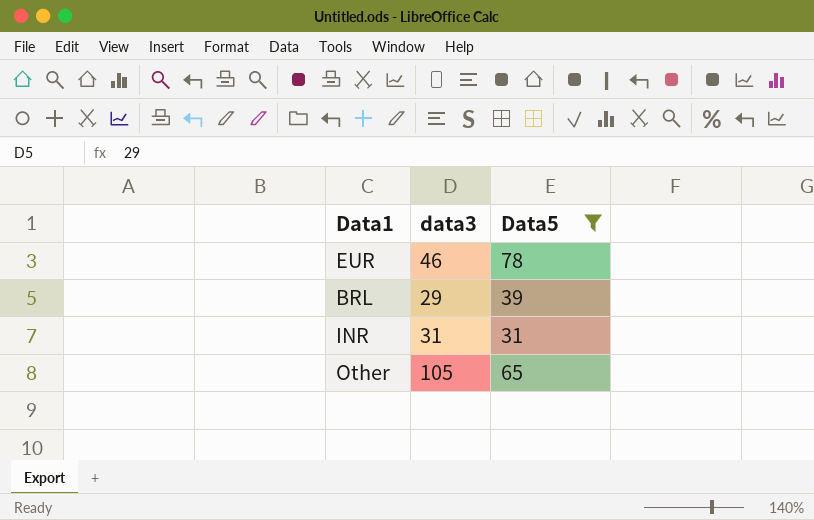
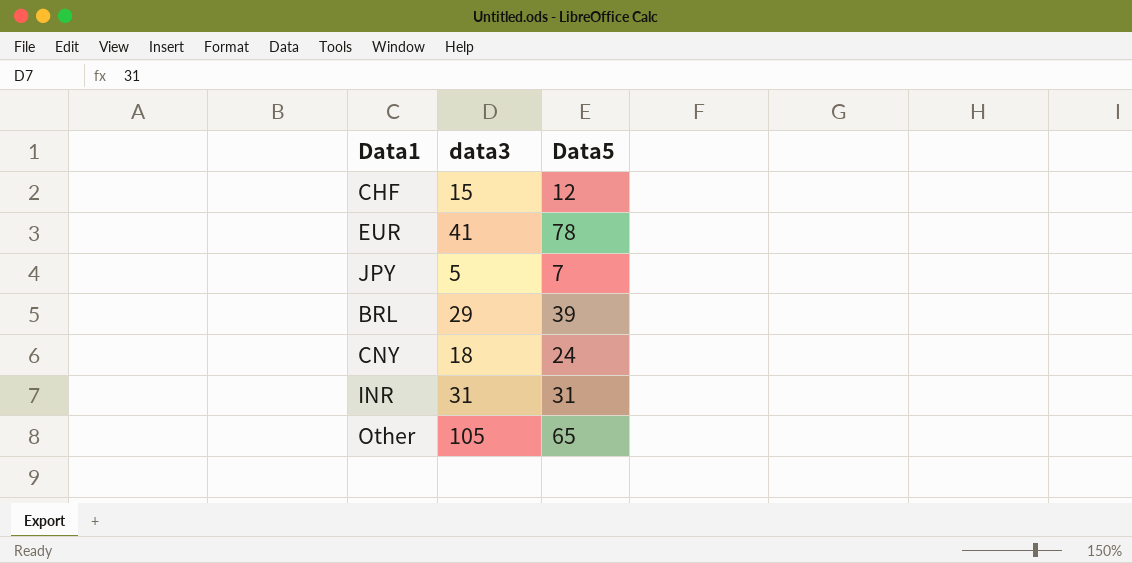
filter: Data5 >= 31 -> none
EUR | data3: 46 -> 41

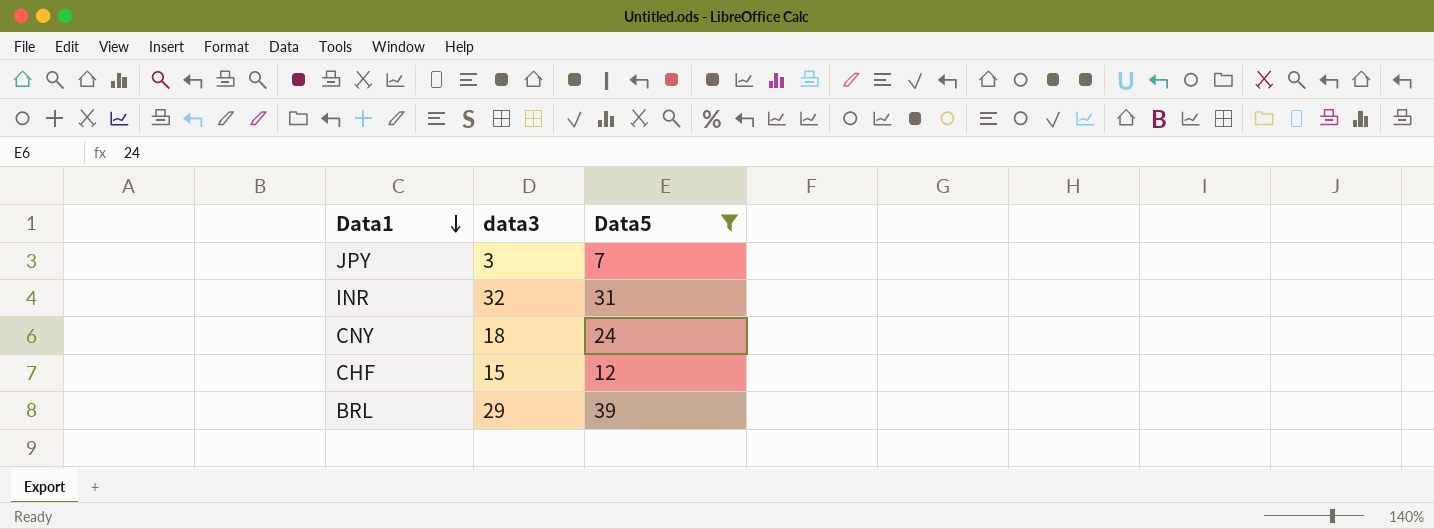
filter: none -> Data5 <= 39
row order: none -> Data1 descending
JPY | data3: 5 -> 3
INR | data3: 31 -> 32

